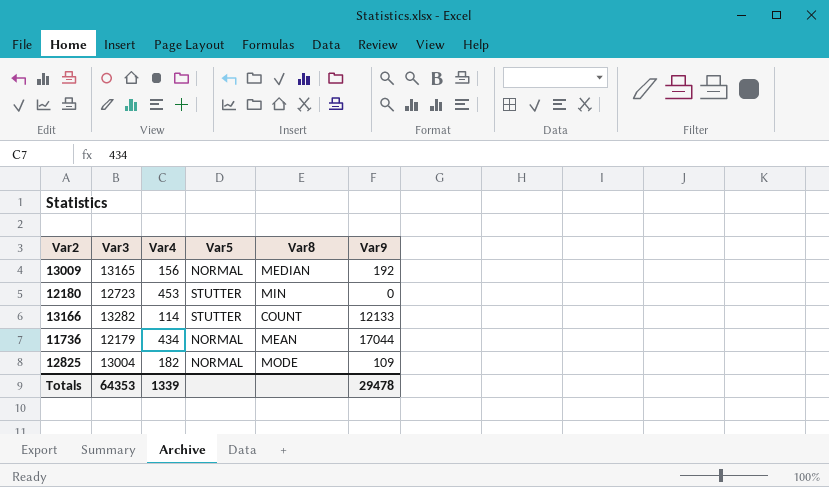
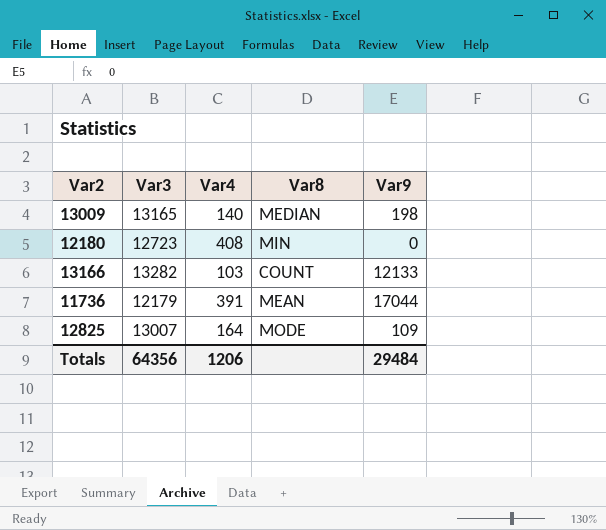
column Var5 | position: 4 -> none
13009 | Var4: 156 -> 140
13009 | Var9: 192 -> 198
12180 | Var4: 453 -> 408
13166 | Var4: 114 -> 103
11736 | Var4: 434 -> 391
12825 | Var3: 13004 -> 13007
12825 | Var4: 182 -> 164
Totals | Var3: 64353 -> 64356
Totals | Var4: 1339 -> 1206
Totals | Var9: 29478 -> 29484

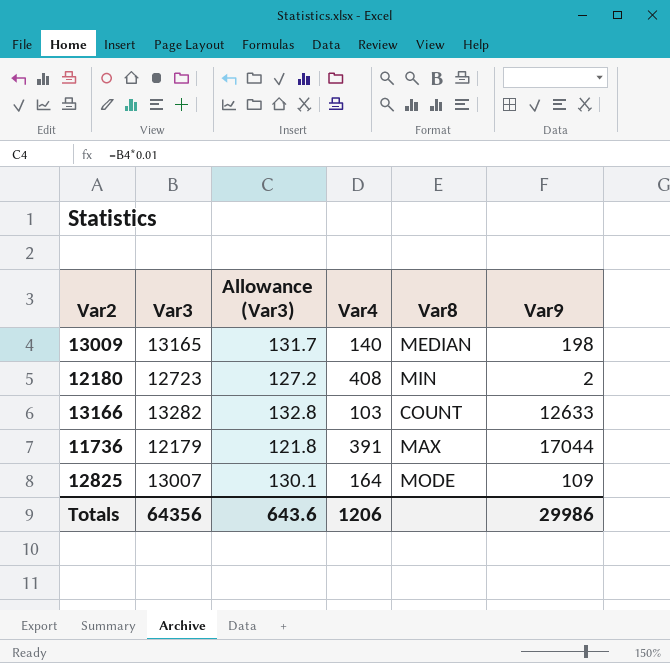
column Allowance (Var3) | formula: none -> [Var3] * 0.01
12180 | Var9: 0 -> 2
13166 | Var9: 12133 -> 12633
11736 | Var8: MEAN -> MAX
Totals | Var9: 29484 -> 29986

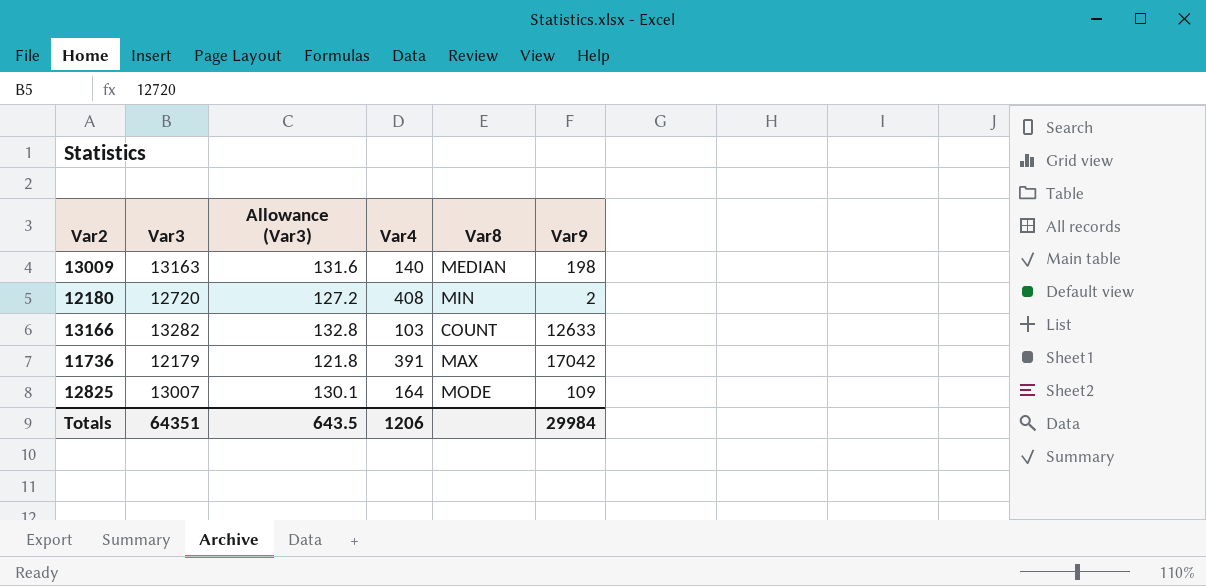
13009 | Var3: 13165 -> 13163
13009 | Allowance (Var3): 131.7 -> 131.6
12180 | Var3: 12723 -> 12720
11736 | Var9: 17044 -> 17042
Totals | Var3: 64356 -> 64351
Totals | Allowance (Var3): 643.6 -> 643.5
Totals | Var9: 29986 -> 29984

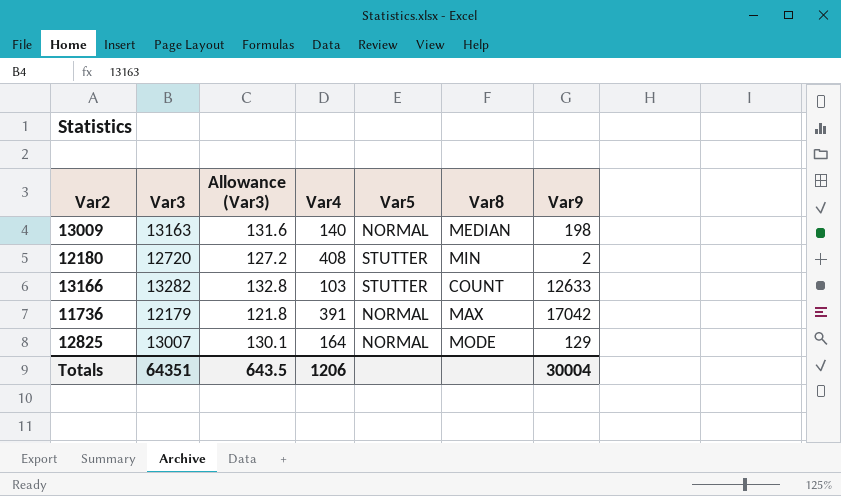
column Var5 | position: none -> 5
12825 | Var9: 109 -> 129
Totals | Var9: 29984 -> 30004

